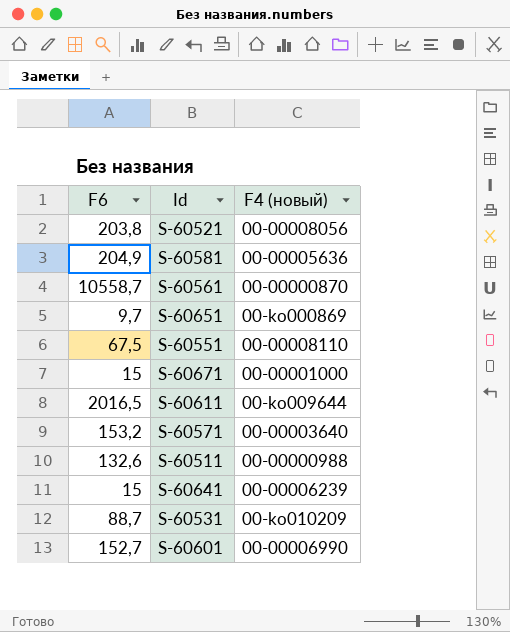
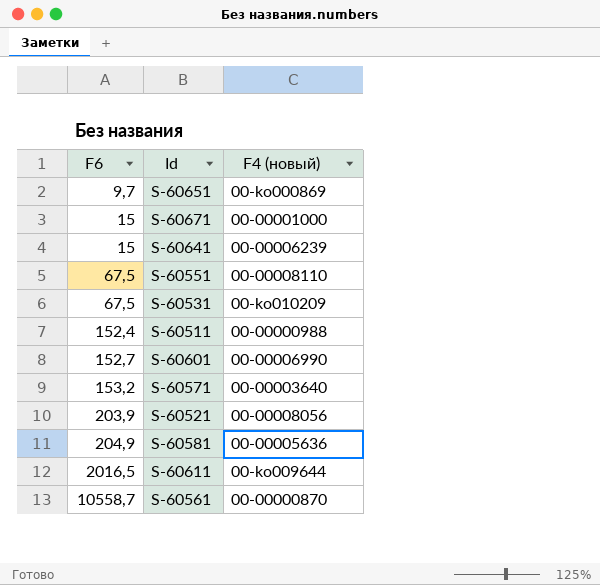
row order: none -> F6 ascending
S-60531 | F6: 88,7 -> 67,5
S-60511 | F6: 132,6 -> 152,4
S-60521 | F6: 203,8 -> 203,9

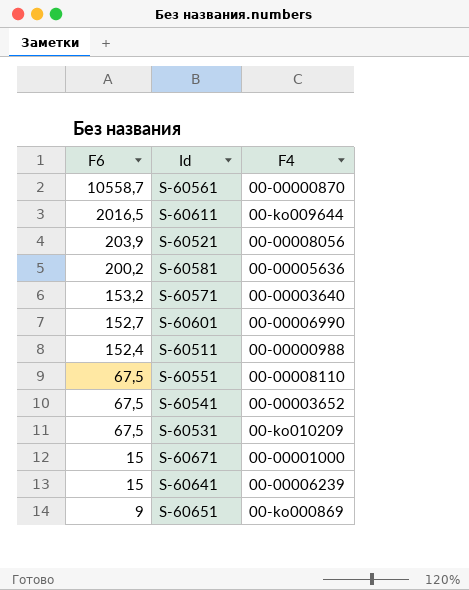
row order: F6 ascending -> F6 descending
column name: F4 (новый) -> F4
S-60581 | F6: 204,9 -> 200,2
row S-60541: none -> 67,5 | 00-00003652
S-60651 | F6: 9,7 -> 9

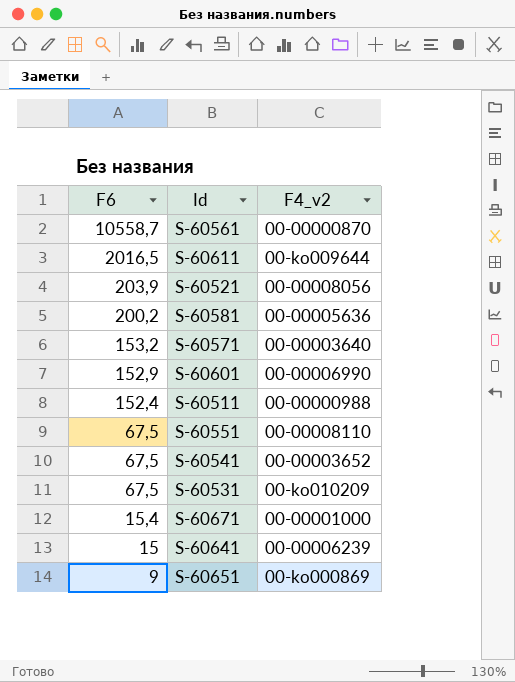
column name: F4 -> F4_v2
S-60601 | F6: 152,7 -> 152,9
S-60671 | F6: 15 -> 15,4

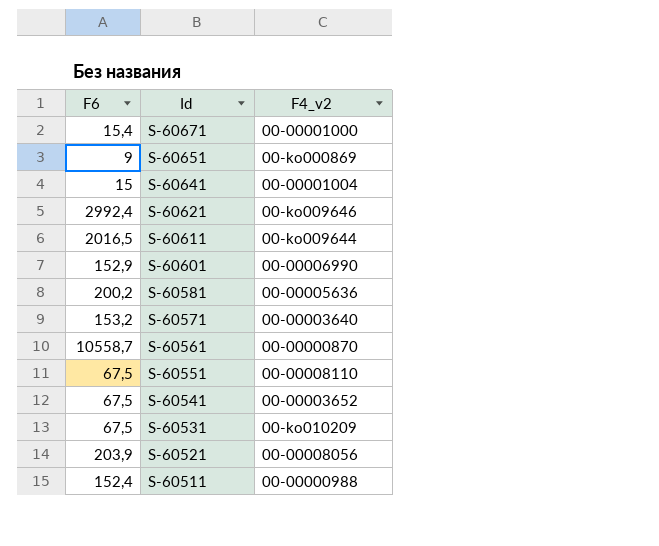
row order: F6 descending -> Id descending
S-60641 | F4_v2: 00-00006239 -> 00-00001004
row S-60621: none -> 2992,4 | 00-ko009646

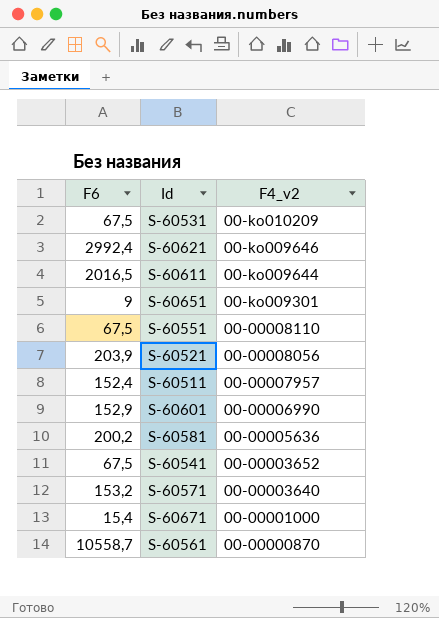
row order: Id descending -> F4_v2 descending
row S-60641: 15 | 00-00001004 -> none
S-60651 | F4_v2: 00-ko000869 -> 00-ko009301
S-60511 | F4_v2: 00-00000988 -> 00-00007957

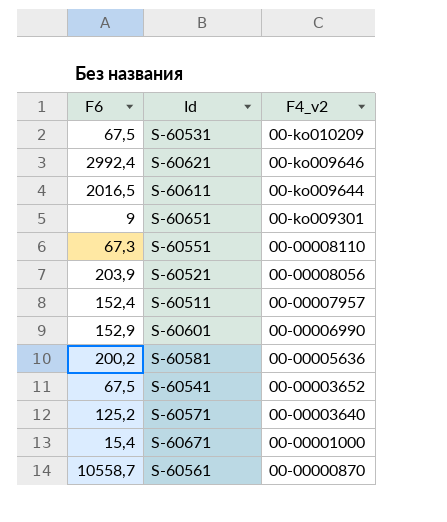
S-60551 | F6: 67,5 -> 67,3
S-60571 | F6: 153,2 -> 125,2

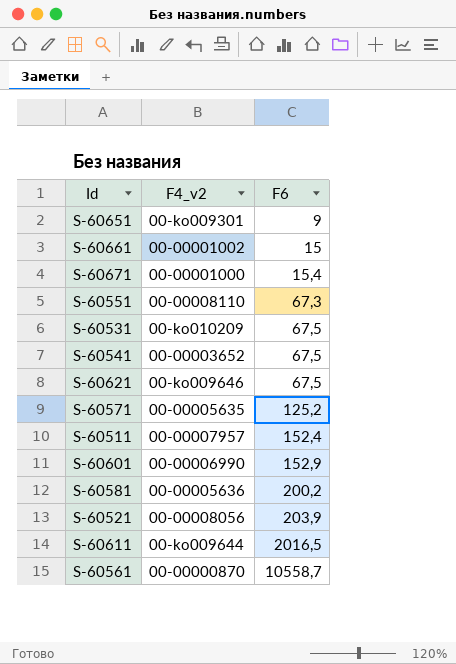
row order: F4_v2 descending -> F6 ascending
column F6 | position: 1 -> 3
row S-60661: none -> 00-00001002 | 15
S-60621 | F6: 2992,4 -> 67,5
S-60571 | F4_v2: 00-00003640 -> 00-00005635

